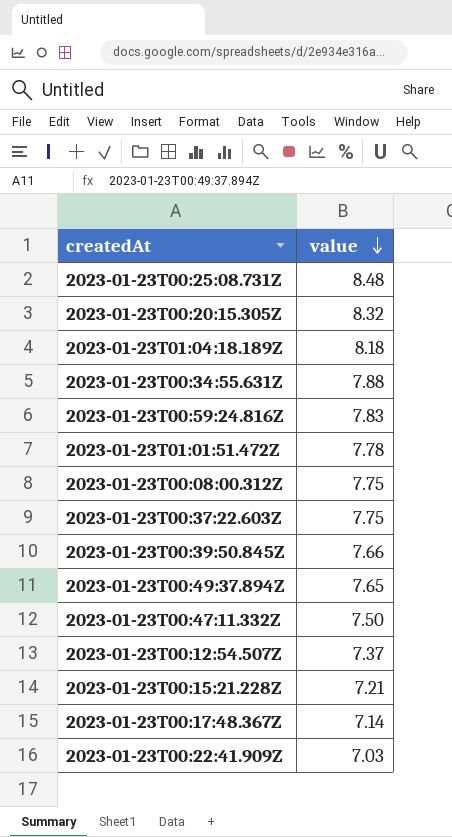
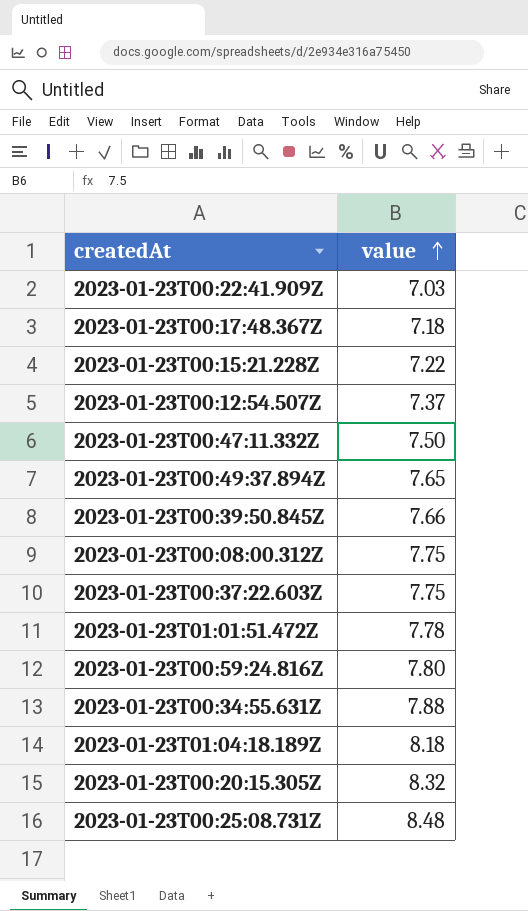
row order: value descending -> value ascending
2023-01-23T00:17:48.367Z | value: 7.14 -> 7.18
2023-01-23T00:15:21.228Z | value: 7.21 -> 7.22
2023-01-23T00:59:24.816Z | value: 7.83 -> 7.80

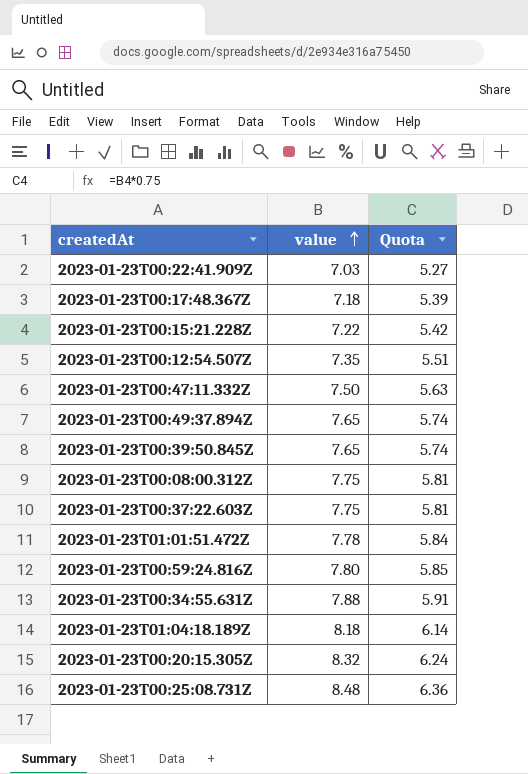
column Quota | formula: none -> [value] * 0.75
2023-01-23T00:12:54.507Z | value: 7.37 -> 7.35
2023-01-23T00:39:50.845Z | value: 7.66 -> 7.65

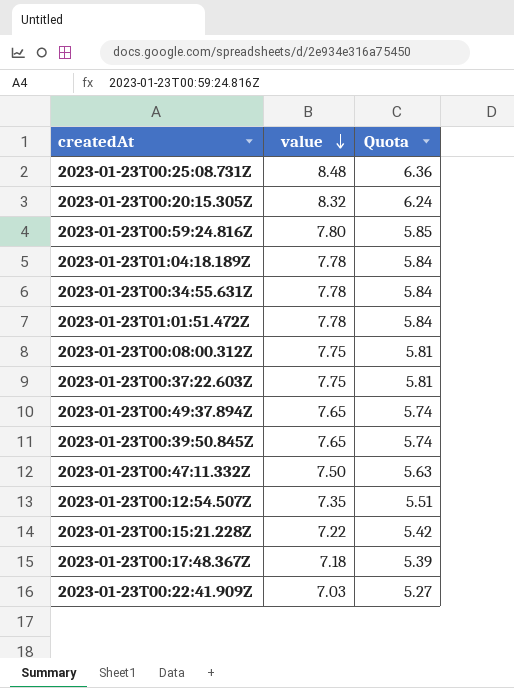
row order: value ascending -> value descending
2023-01-23T01:04:18.189Z | value: 8.18 -> 7.78
2023-01-23T01:04:18.189Z | Quota: 6.14 -> 5.84
2023-01-23T00:34:55.631Z | value: 7.88 -> 7.78
2023-01-23T00:34:55.631Z | Quota: 5.91 -> 5.84

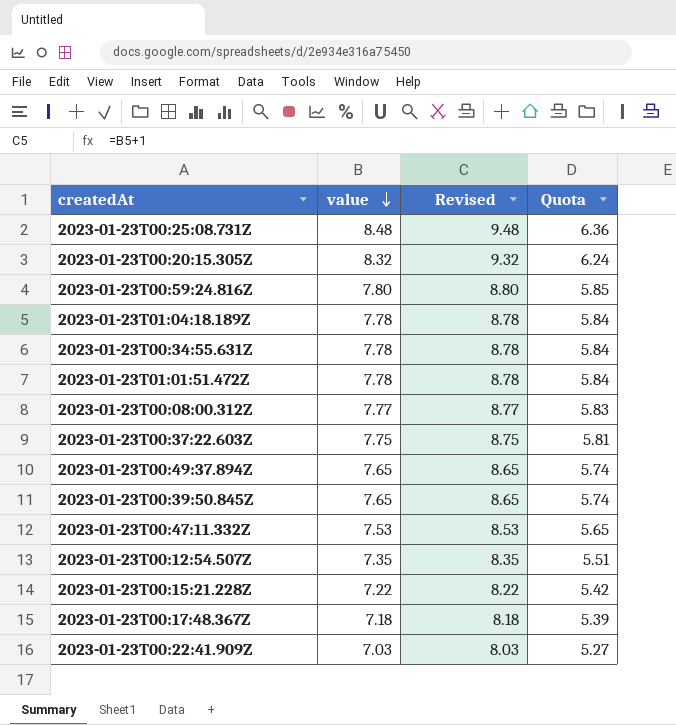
column Revised | formula: none -> [value] + 1
2023-01-23T00:08:00.312Z | value: 7.75 -> 7.77
2023-01-23T00:08:00.312Z | Quota: 5.81 -> 5.83
2023-01-23T00:47:11.332Z | value: 7.50 -> 7.53
2023-01-23T00:47:11.332Z | Quota: 5.63 -> 5.65

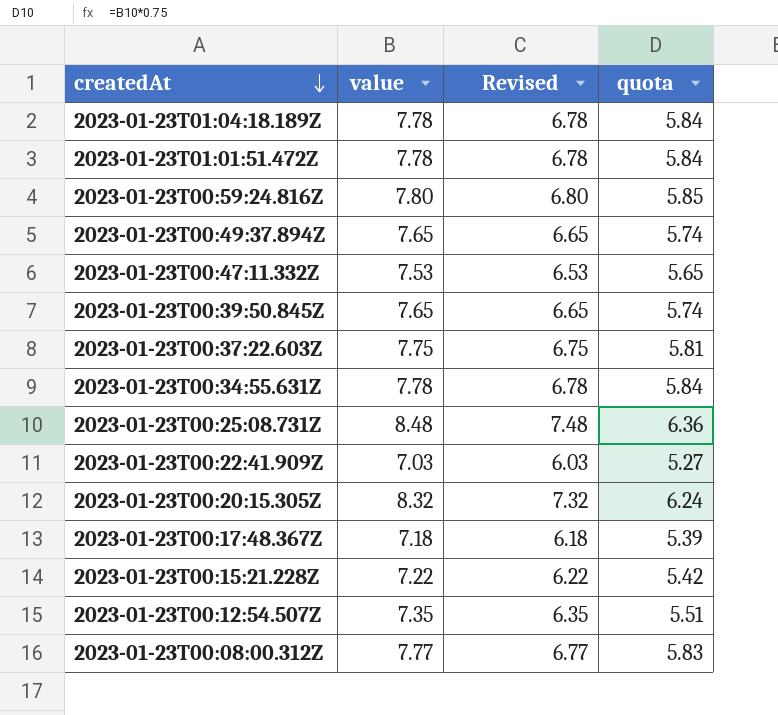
row order: value descending -> createdAt descending
column Revised | formula: [value] + 1 -> [value] - 1
column name: Quota -> quota

